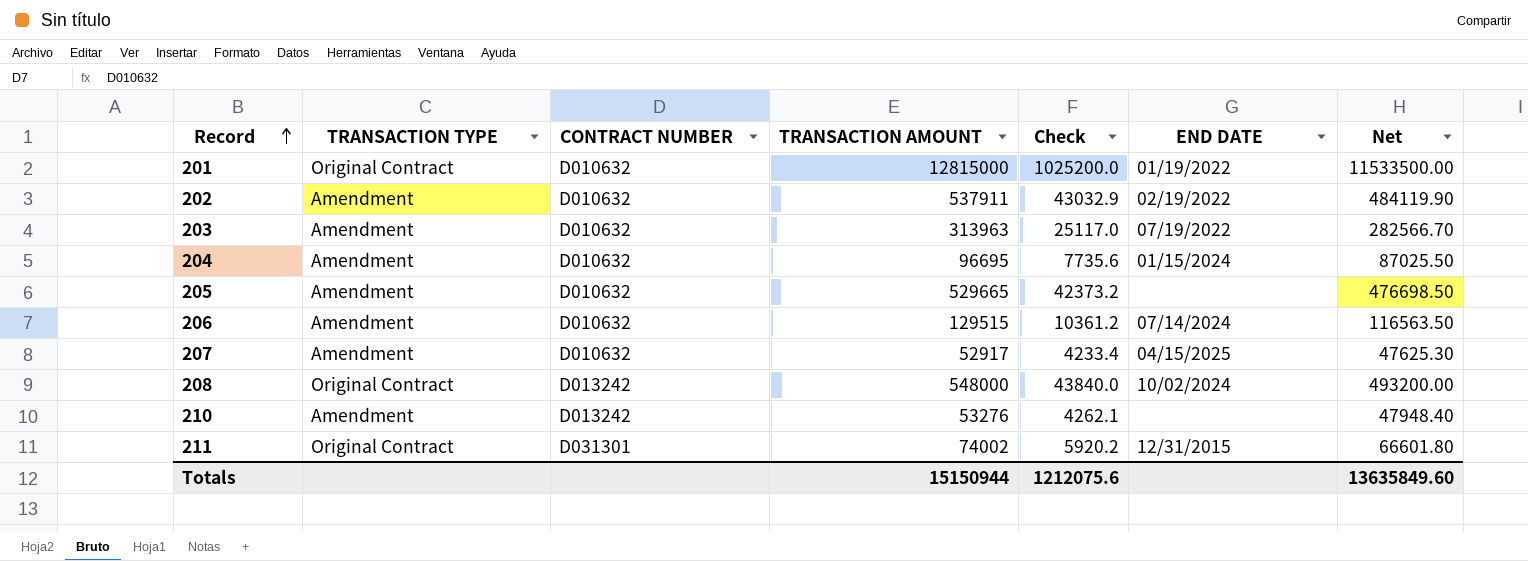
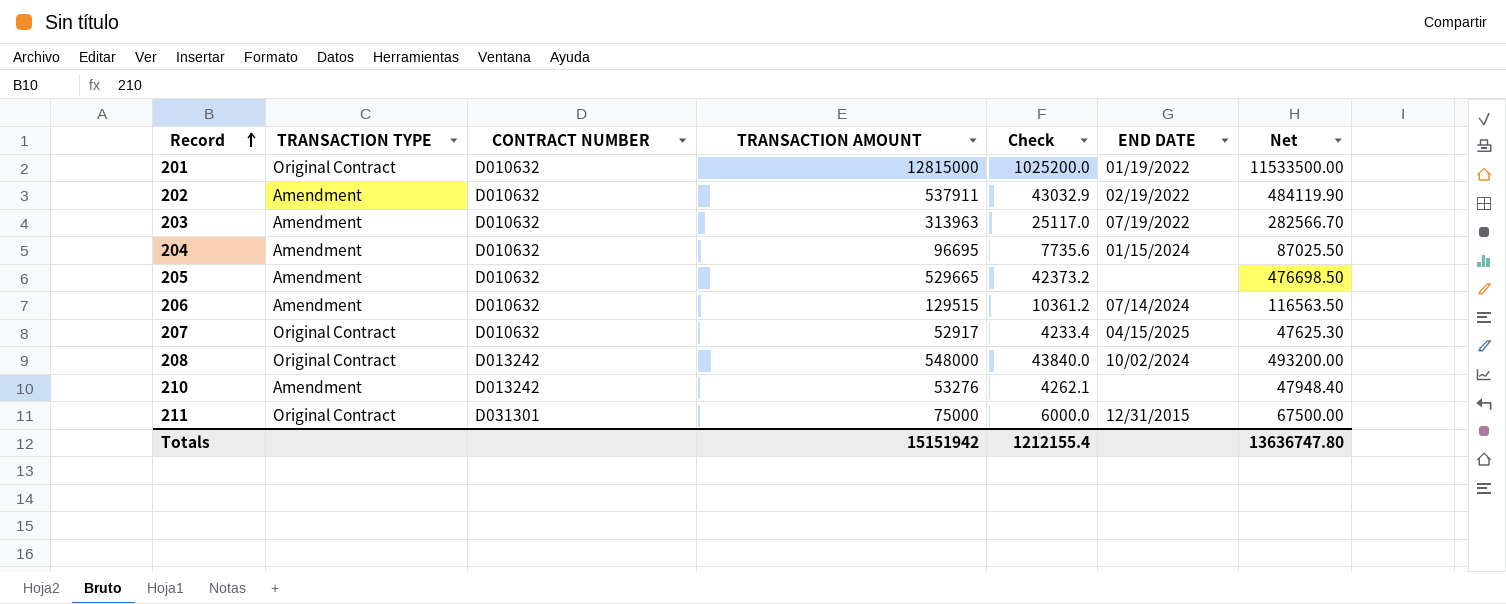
207 | TRANSACTION TYPE: Amendment -> Original Contract
211 | TRANSACTION AMOUNT: 74002 -> 75000
211 | Check: 5920.2 -> 6000.0
211 | Net: 66601.80 -> 67500.00
Totals | TRANSACTION AMOUNT: 15150944 -> 15151942
Totals | Check: 1212075.6 -> 1212155.4
Totals | Net: 13635849.60 -> 13636747.80

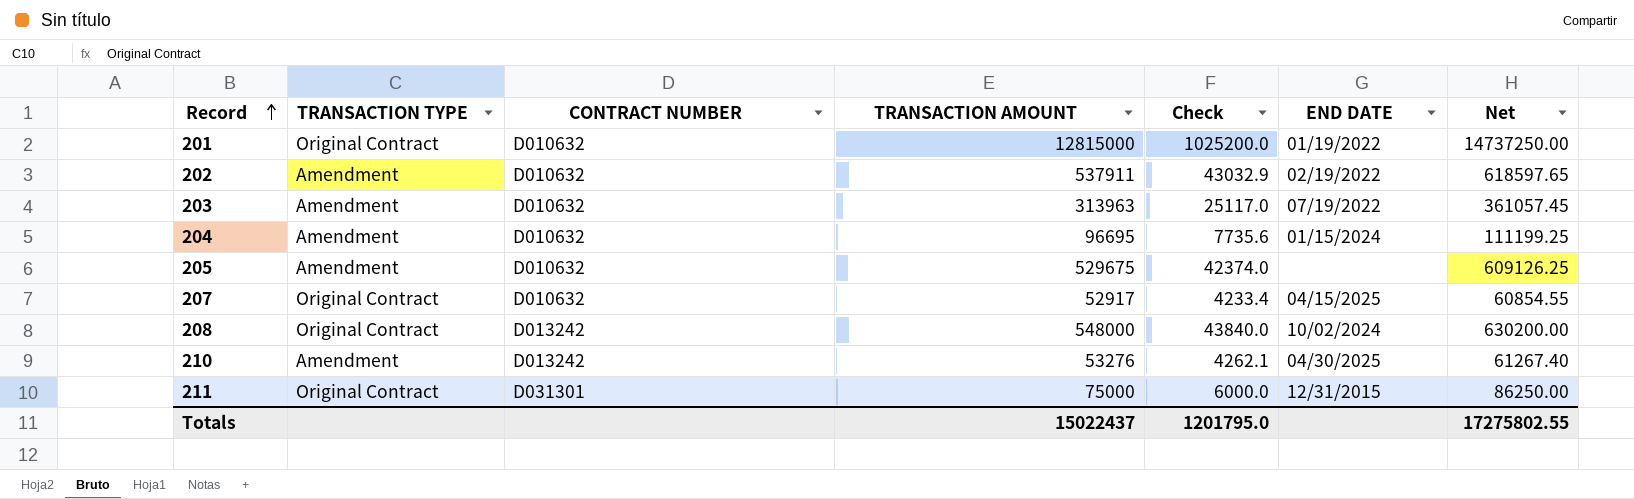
column Net | formula: [TRANSACTION AMOUNT] * 0.9 -> [TRANSACTION AMOUNT] * 1.15
row 206: Amendment | D010632 | 129515 | 10361.2 | 07/14/2024 | 116563.50 -> none
205 | TRANSACTION AMOUNT: 529665 -> 529675
205 | Check: 42373.2 -> 42374.0
210 | END DATE: none -> 04/30/2025
Totals | TRANSACTION AMOUNT: 15151942 -> 15022437
Totals | Check: 1212155.4 -> 1201795.0
Totals | Net: 13636747.80 -> 17275802.55

